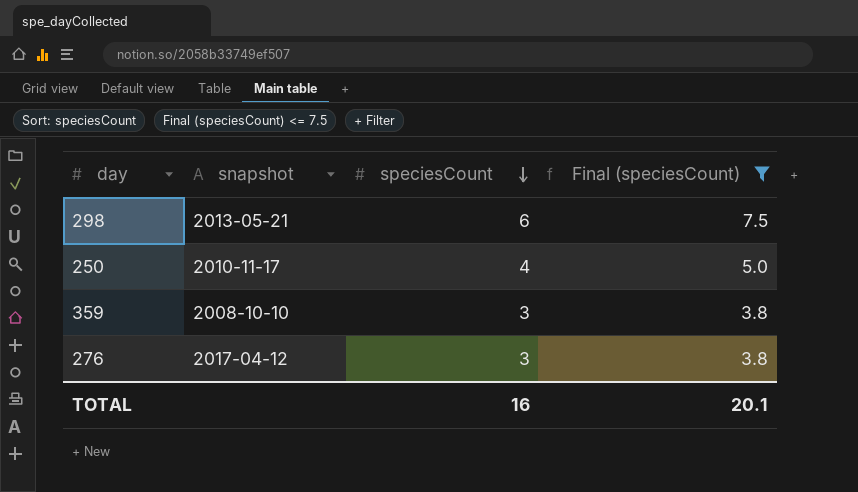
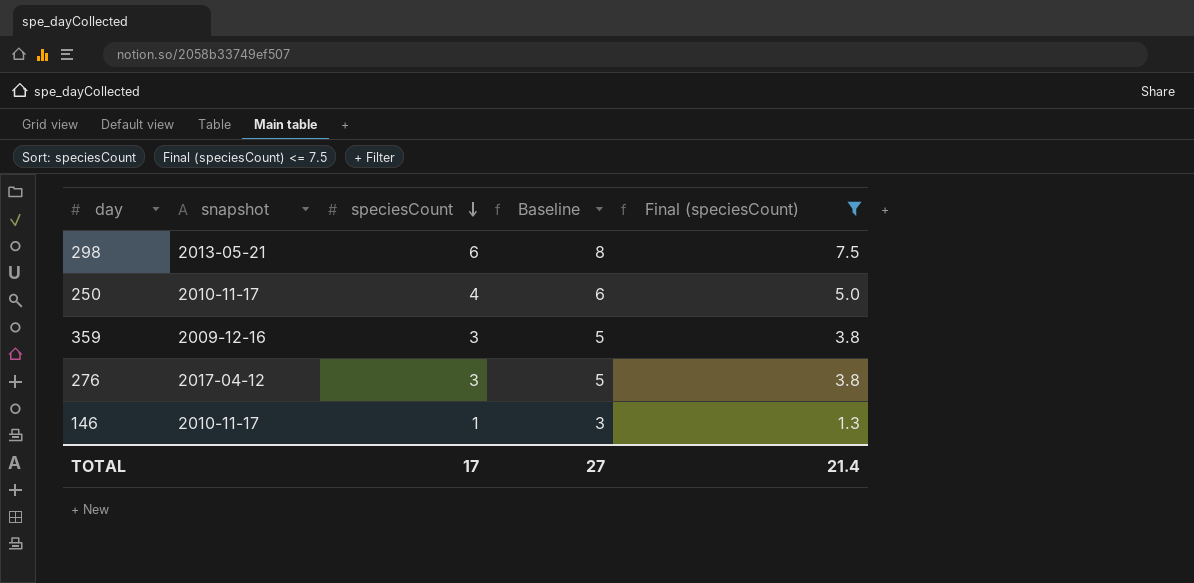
column Baseline | formula: none -> [speciesCount] + 2
359 | snapshot: 2008-10-10 -> 2009-12-16
row 146: none -> 2010-11-17 | 1 | 3 | 1.3
TOTAL | speciesCount: 16 -> 17
TOTAL | Final (speciesCount): 20.1 -> 21.4

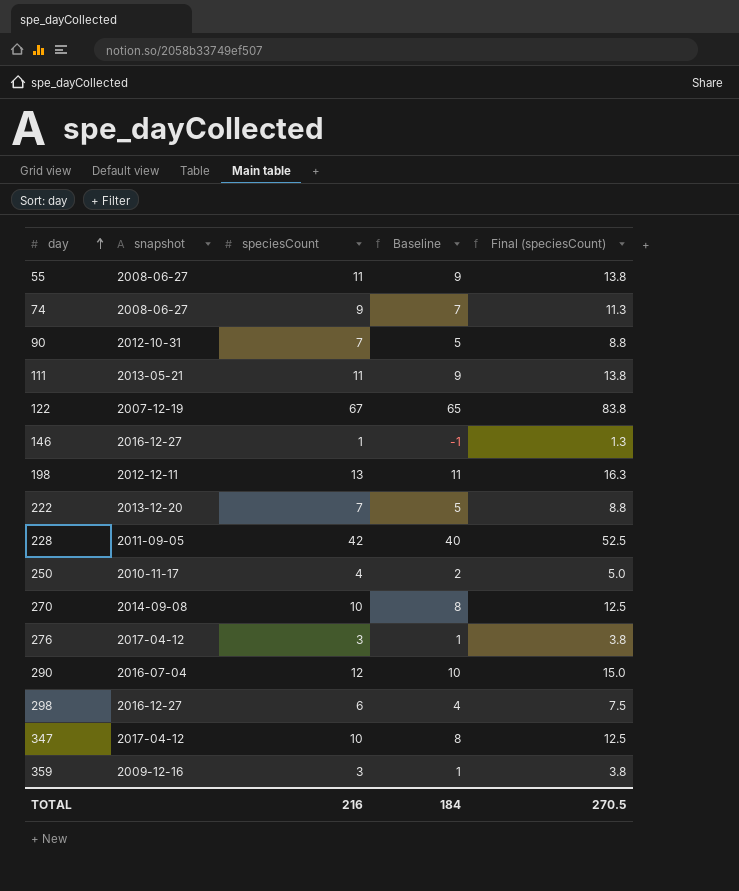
filter: Final (speciesCount) <= 7.5 -> none
row order: speciesCount descending -> day ascending
column Baseline | formula: [speciesCount] + 2 -> [speciesCount] - 2
146 | snapshot: 2010-11-17 -> 2016-12-27
298 | snapshot: 2013-05-21 -> 2016-12-27
TOTAL | speciesCount: 17 -> 216
TOTAL | Baseline: 27 -> 184
TOTAL | Final (speciesCount): 21.4 -> 270.5

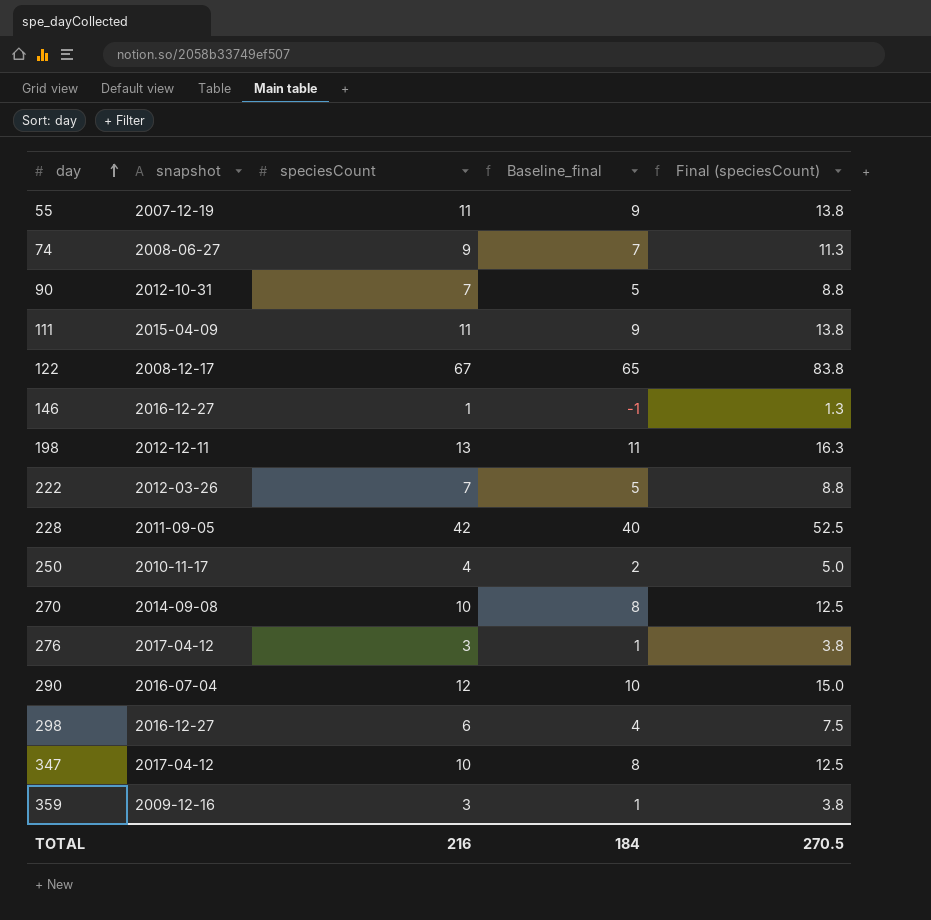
column name: Baseline -> Baseline_final
55 | snapshot: 2008-06-27 -> 2007-12-19
111 | snapshot: 2013-05-21 -> 2015-04-09
122 | snapshot: 2007-12-19 -> 2008-12-17
222 | snapshot: 2013-12-20 -> 2012-03-26

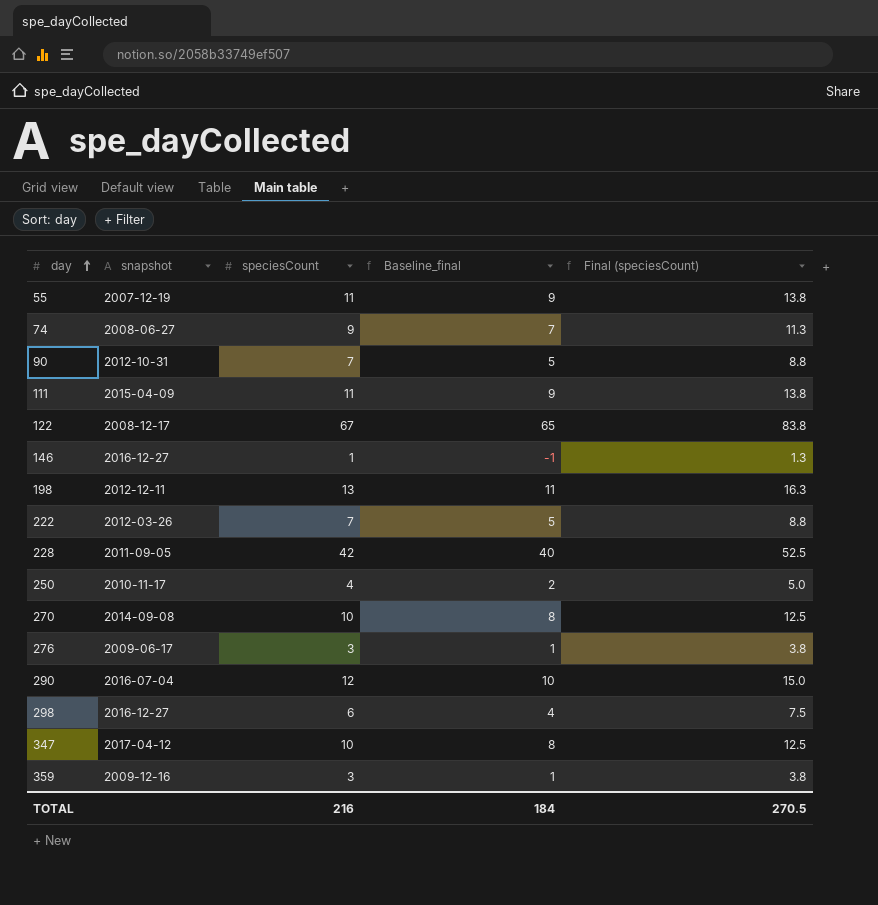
276 | snapshot: 2017-04-12 -> 2009-06-17

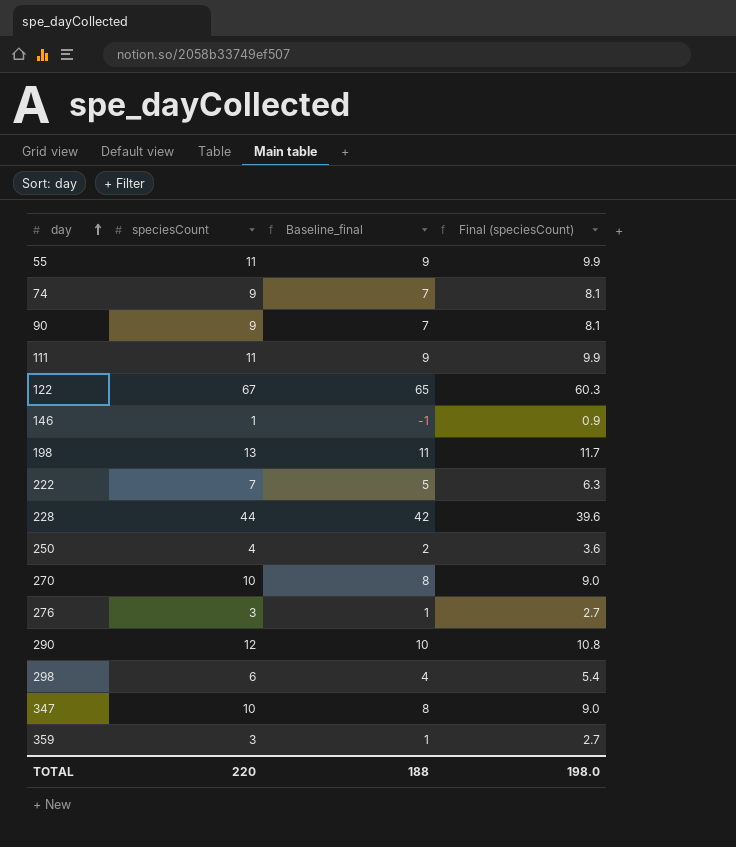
column snapshot | position: 2 -> none
column Final (speciesCount) | formula: [speciesCount] * 1.25 -> [speciesCount] * 0.9
90 | speciesCount: 7 -> 9
90 | Baseline_final: 5 -> 7
228 | speciesCount: 42 -> 44
228 | Baseline_final: 40 -> 42
TOTAL | speciesCount: 216 -> 220
TOTAL | Baseline_final: 184 -> 188
TOTAL | Final (speciesCount): 270.5 -> 198.0

